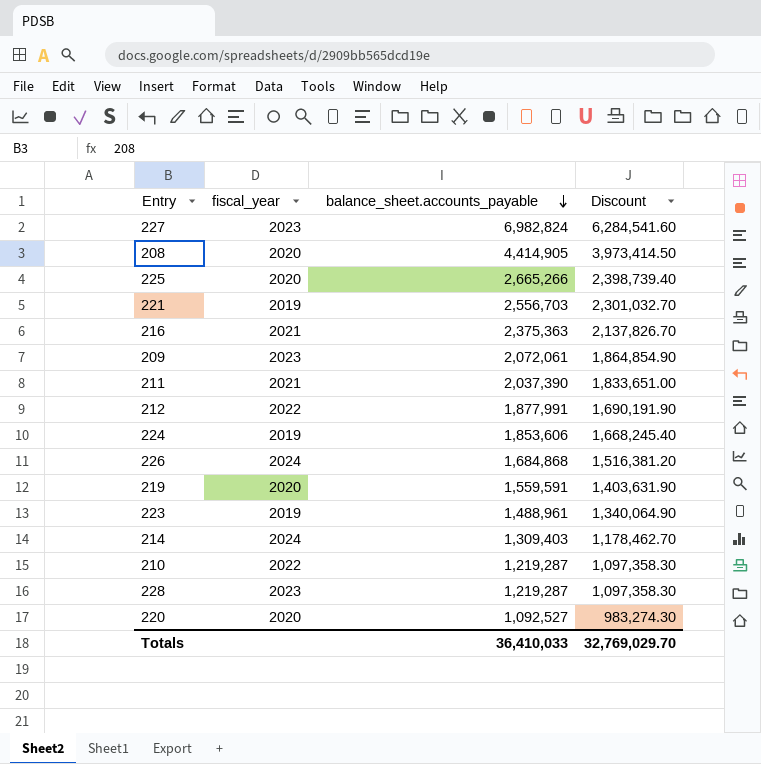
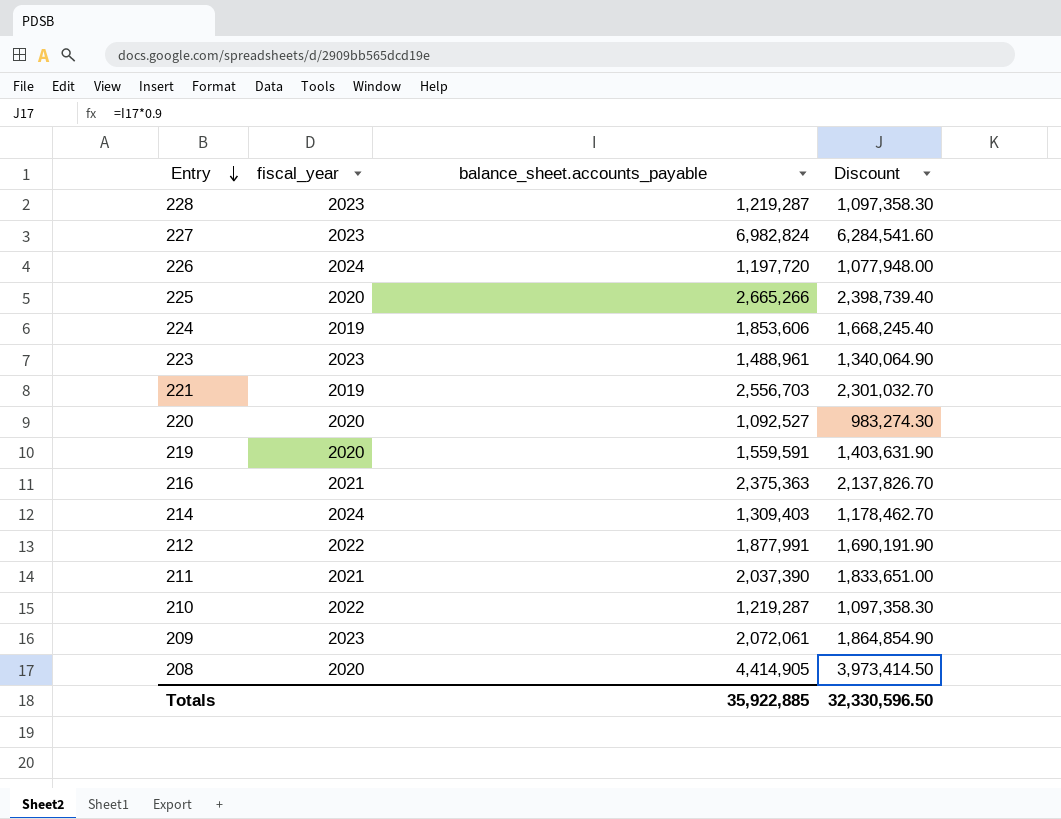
row order: balance_sheet.accounts_payable descending -> Entry descending
226 | balance_sheet.accounts_payable: 1,684,868 -> 1,197,720
226 | Discount: 1,516,381.20 -> 1,077,948.00
223 | fiscal_year: 2019 -> 2023
Totals | balance_sheet.accounts_payable: 36,410,033 -> 35,922,885
Totals | Discount: 32,769,029.70 -> 32,330,596.50

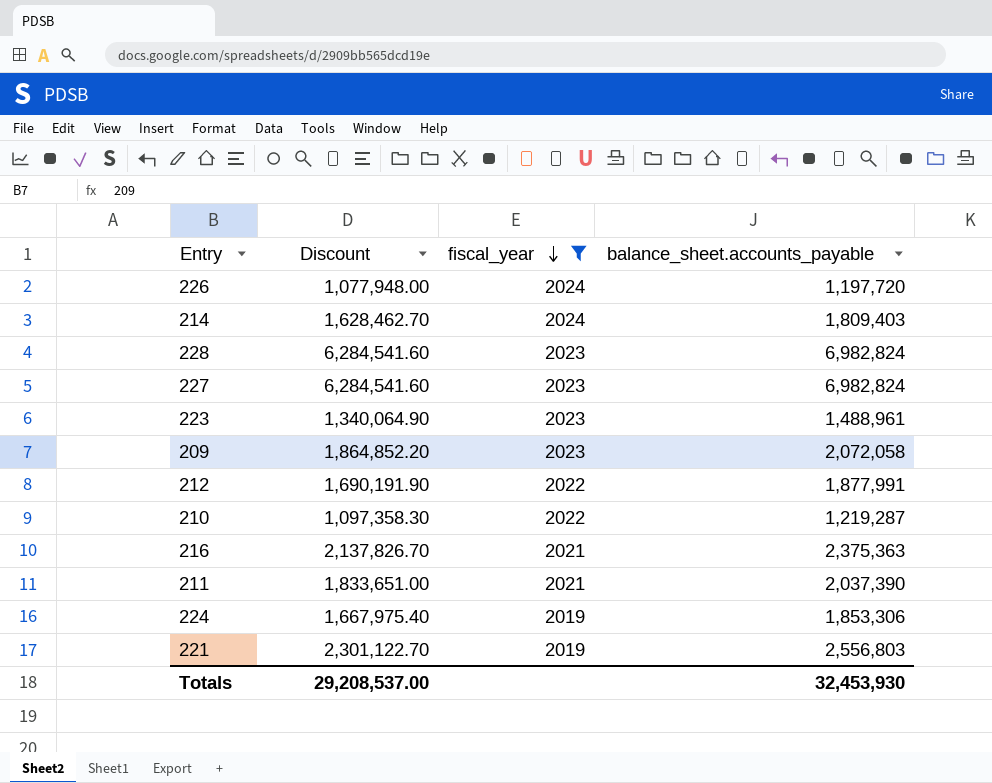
filter: none -> fiscal_year != 2020
row order: Entry descending -> fiscal_year descending
column Discount | position: 4 -> 2
214 | Discount: 1,178,462.70 -> 1,628,462.70
214 | balance_sheet.accounts_payable: 1,309,403 -> 1,809,403
228 | Discount: 1,097,358.30 -> 6,284,541.60
228 | balance_sheet.accounts_payable: 1,219,287 -> 6,982,824
209 | Discount: 1,864,854.90 -> 1,864,852.20
209 | balance_sheet.accounts_payable: 2,072,061 -> 2,072,058
224 | Discount: 1,668,245.40 -> 1,667,975.40
224 | balance_sheet.accounts_payable: 1,853,606 -> 1,853,306
221 | Discount: 2,301,032.70 -> 2,301,122.70
221 | balance_sheet.accounts_payable: 2,556,703 -> 2,556,803
Totals | Discount: 32,330,596.50 -> 29,208,537.00
Totals | balance_sheet.accounts_payable: 35,922,885 -> 32,453,930

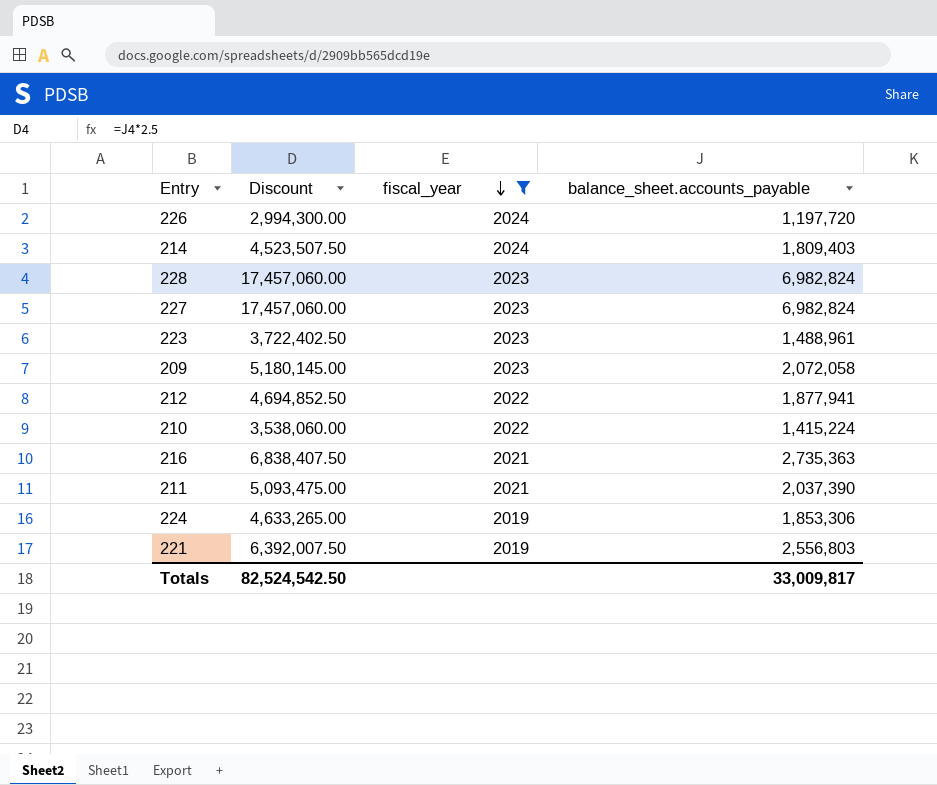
column Discount | formula: [balance_sheet.accounts_payable] * 0.9 -> [balance_sheet.accounts_payable] * 2.5
212 | balance_sheet.accounts_payable: 1,877,991 -> 1,877,941
210 | balance_sheet.accounts_payable: 1,219,287 -> 1,415,224
216 | balance_sheet.accounts_payable: 2,375,363 -> 2,735,363
Totals | Discount: 29,208,537.00 -> 82,524,542.50
Totals | balance_sheet.accounts_payable: 32,453,930 -> 33,009,817

